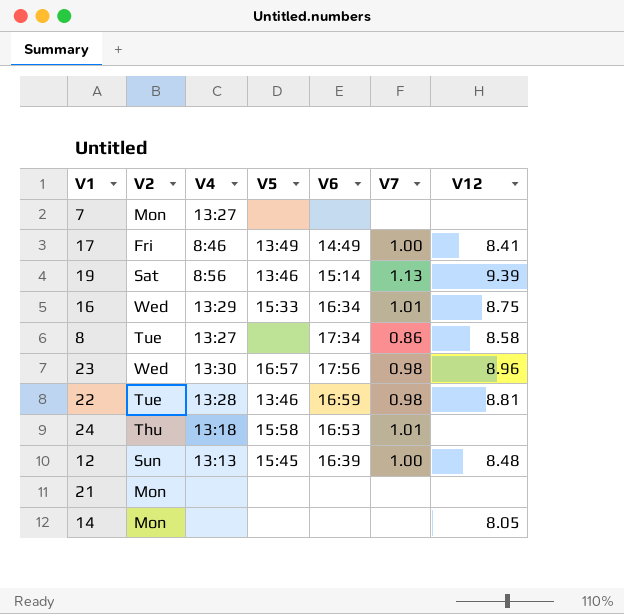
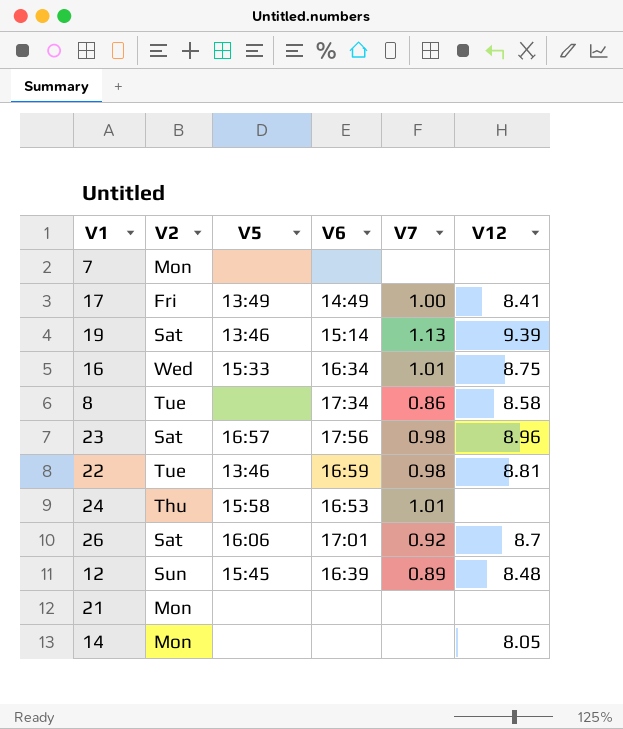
column V4 | position: 3 -> none
23 | V2: Wed -> Sat
row 26: none -> Sat | 16:06 | 17:01 | 0.92 | 8.7
12 | V7: 1.00 -> 0.89

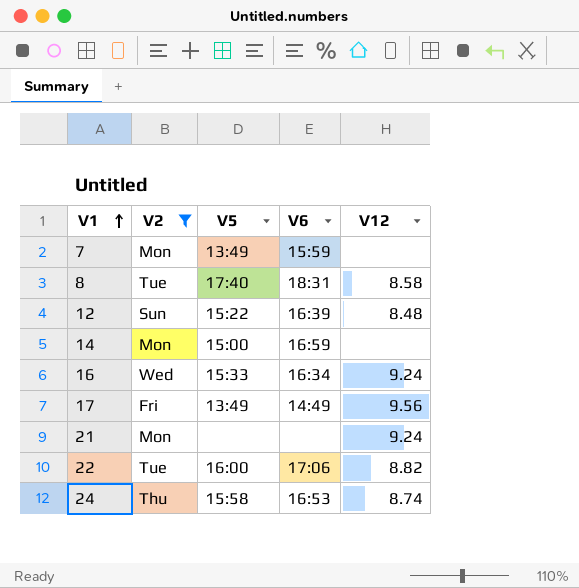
filter: none -> V2 != Sat
row order: none -> V1 ascending
column V7 | position: 5 -> none
7 | V5: none -> 13:49
7 | V6: none -> 15:59
8 | V5: none -> 17:40
8 | V6: 17:34 -> 18:31
12 | V5: 15:45 -> 15:22
14 | V5: none -> 15:00
14 | V6: none -> 16:59
14 | V12: 8.05 -> none
16 | V12: 8.75 -> 9.24
17 | V12: 8.41 -> 9.56
21 | V12: none -> 9.24
22 | V5: 13:46 -> 16:00
22 | V6: 16:59 -> 17:06
22 | V12: 8.81 -> 8.82
24 | V12: none -> 8.74

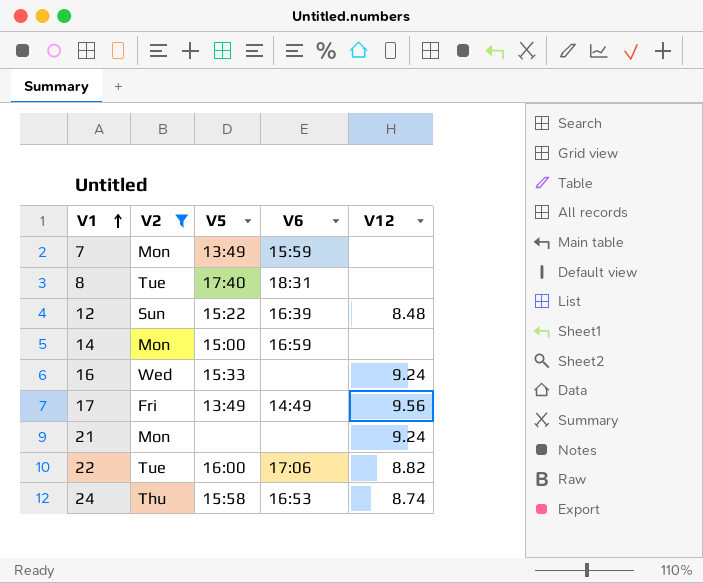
8 | V12: 8.58 -> none
16 | V6: 16:34 -> none

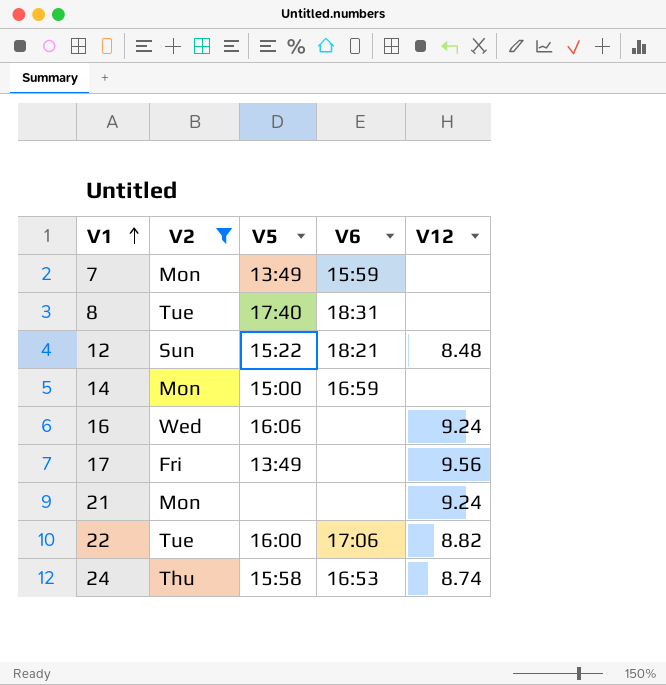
12 | V6: 16:39 -> 18:21
16 | V5: 15:33 -> 16:06
17 | V6: 14:49 -> none

